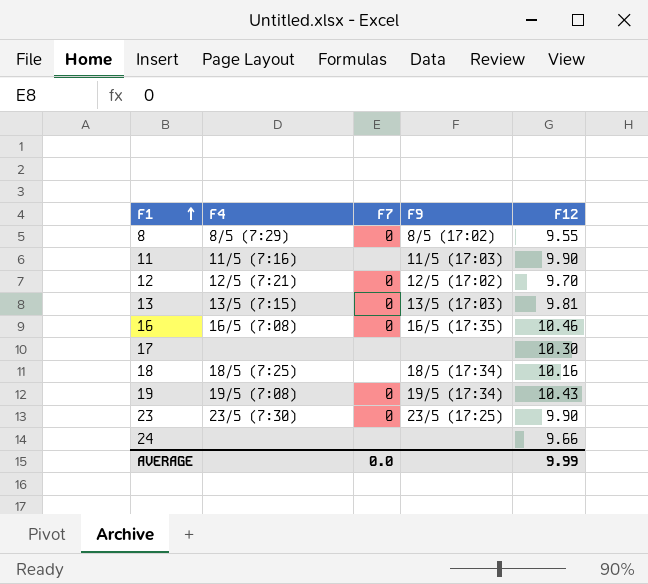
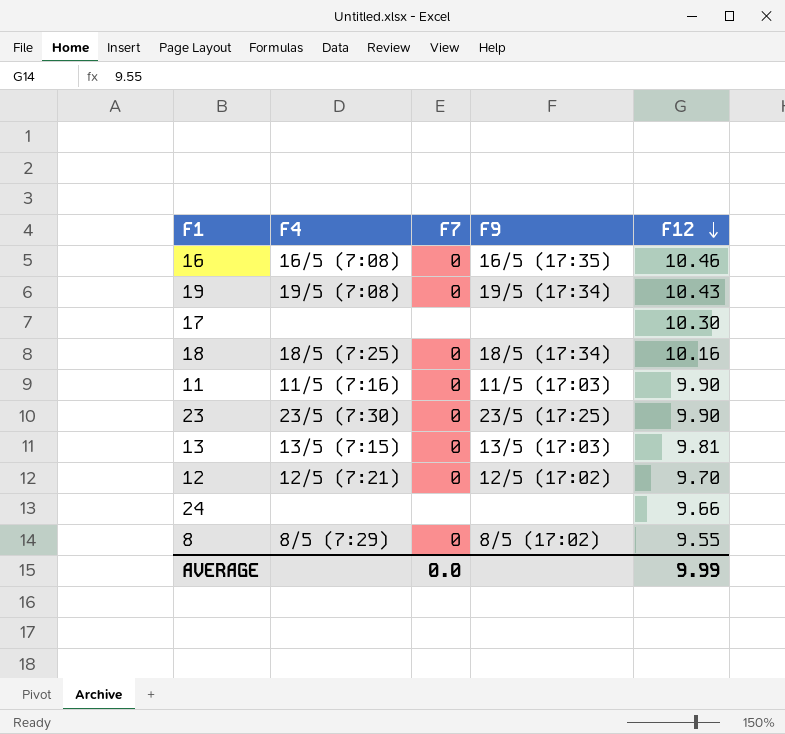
row order: F1 ascending -> F12 descending
18 | F7: none -> 0
11 | F7: none -> 0

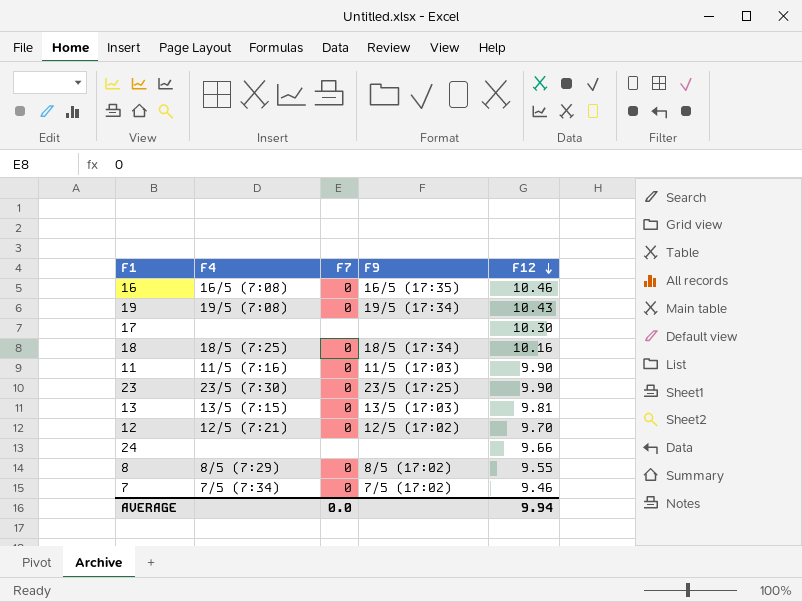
row 7: none -> 7/5 (7:34) | 0 | 7/5 (17:02) | 9.46
AVERAGE | F12: 9.99 -> 9.94

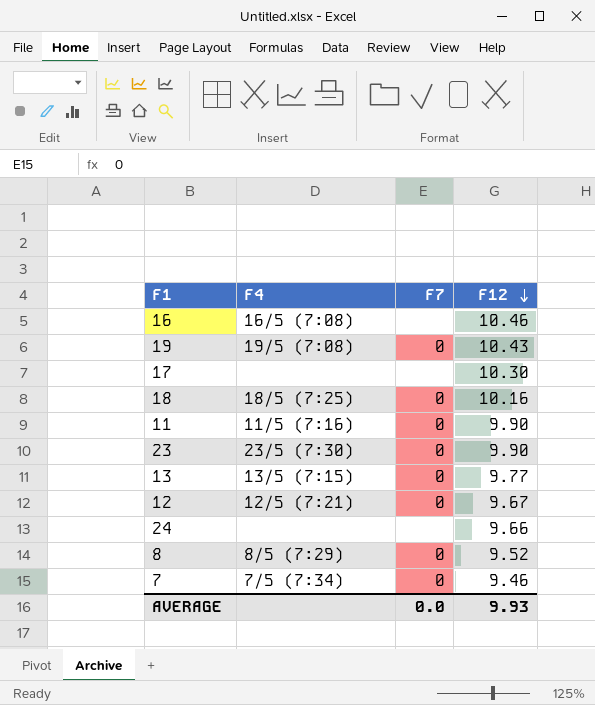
column F9 | position: 4 -> none
16 | F7: 0 -> none
13 | F12: 9.81 -> 9.77
12 | F12: 9.70 -> 9.67
8 | F12: 9.55 -> 9.52
AVERAGE | F12: 9.94 -> 9.93

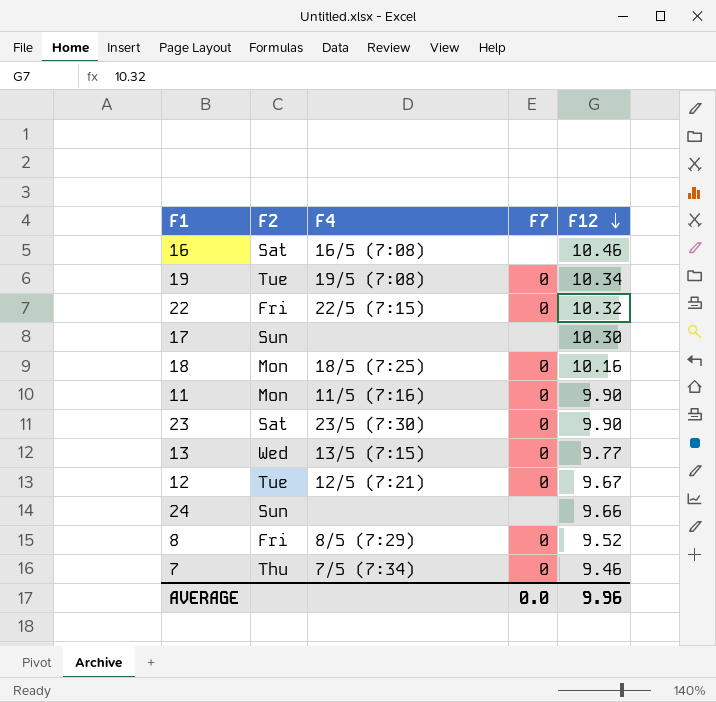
column F2 | position: none -> 2
19 | F12: 10.43 -> 10.34
row 22: none -> Fri | 22/5 (7:15) | 0 | 10.32
AVERAGE | F12: 9.93 -> 9.96

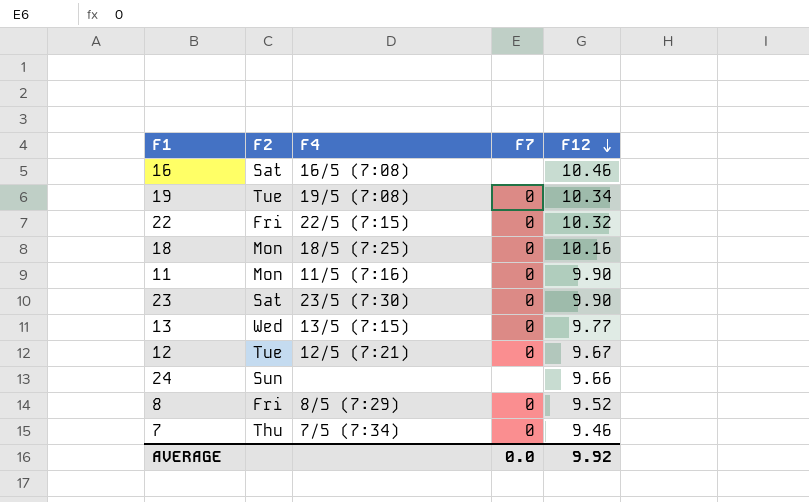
row 17: Sun | none | none | 10.30 -> none
AVERAGE | F12: 9.96 -> 9.92

